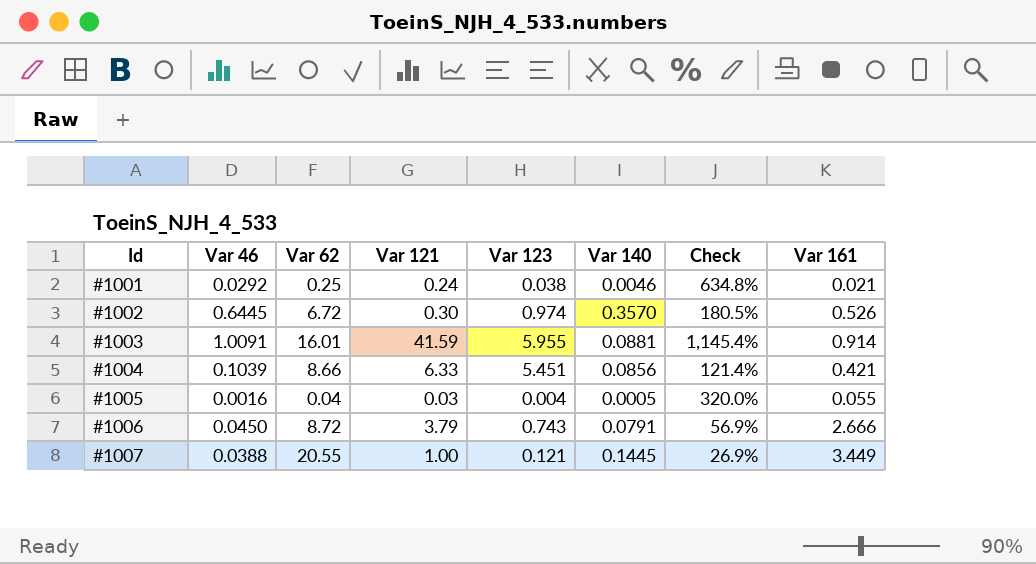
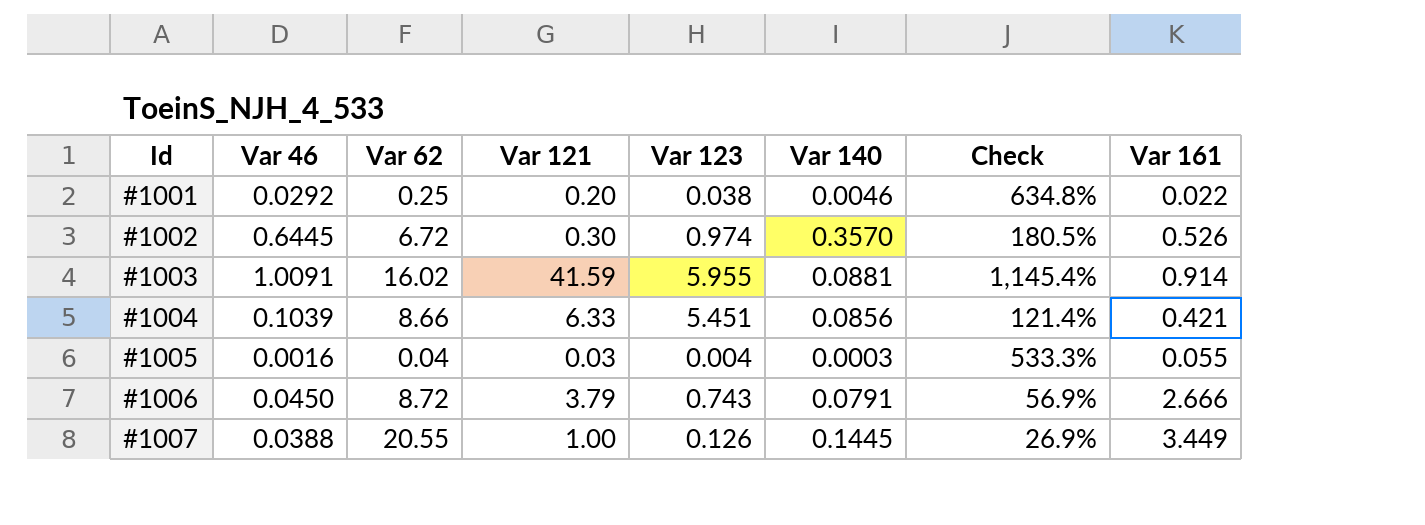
#1001 | Var 121: 0.24 -> 0.20
#1001 | Var 161: 0.021 -> 0.022
#1003 | Var 62: 16.01 -> 16.02
#1005 | Var 140: 0.0005 -> 0.0003
#1005 | Check: 320.0% -> 533.3%
#1007 | Var 123: 0.121 -> 0.126

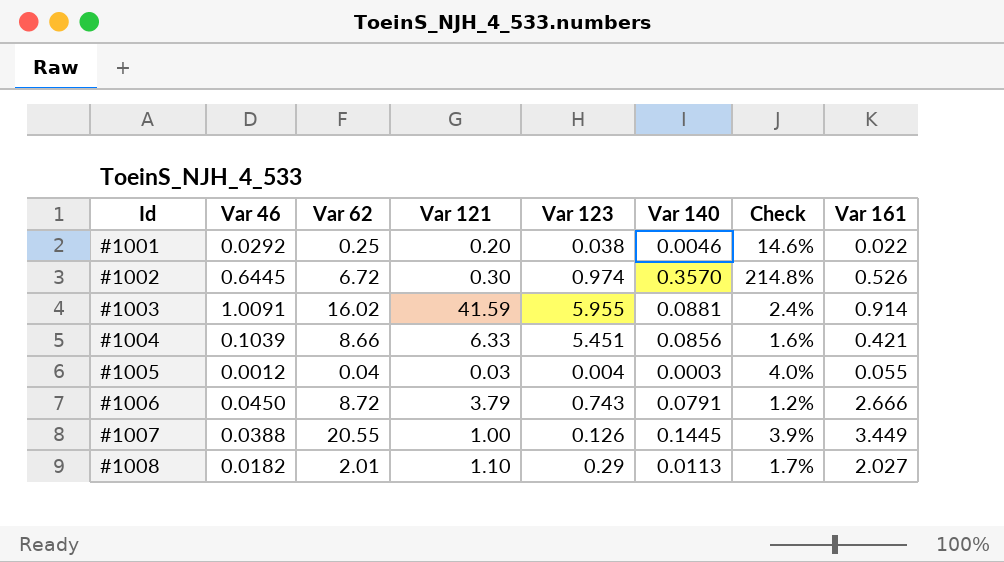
column Check | formula: [Var 46] / [Var 140] -> [Var 46] / [Var 121]
#1005 | Var 46: 0.0016 -> 0.0012
row #1008: none -> 0.0182 | 2.01 | 1.10 | 0.29 | 0.0113 | 1.7% | 2.027

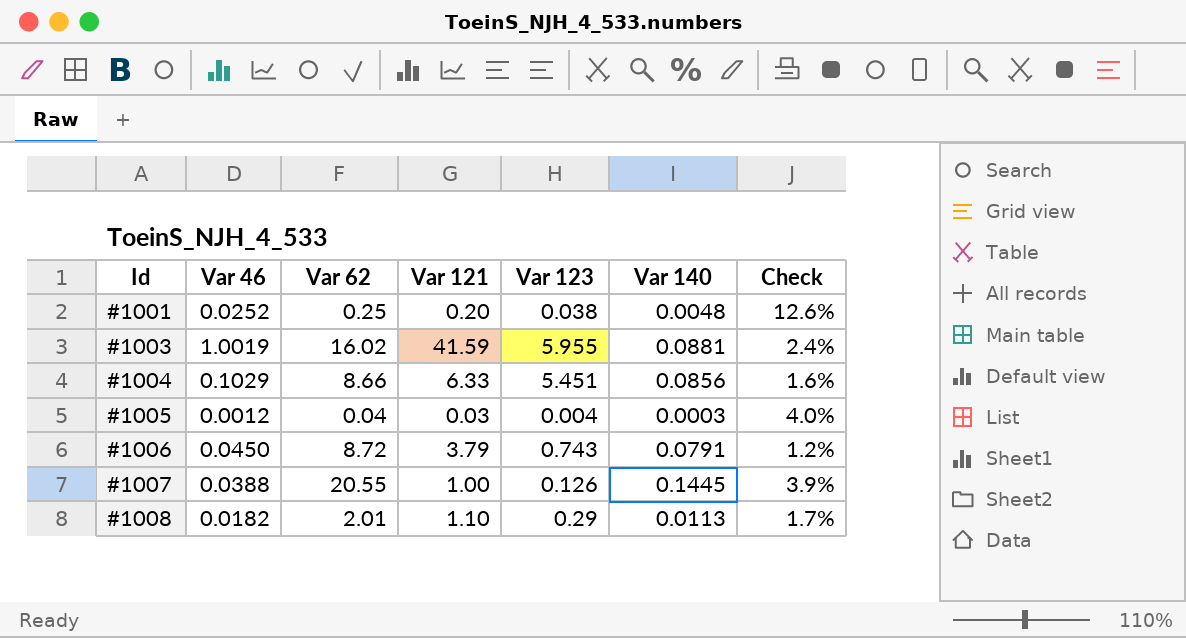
column Var 161 | position: 8 -> none
row #1002: 0.6445 | 6.72 | 0.30 | 0.974 | 0.3570 | 214.8% | 0.526 -> none
#1001 | Var 46: 0.0292 -> 0.0252
#1001 | Var 140: 0.0046 -> 0.0048
#1001 | Check: 14.6% -> 12.6%
#1003 | Var 46: 1.0091 -> 1.0019
#1004 | Var 46: 0.1039 -> 0.1029

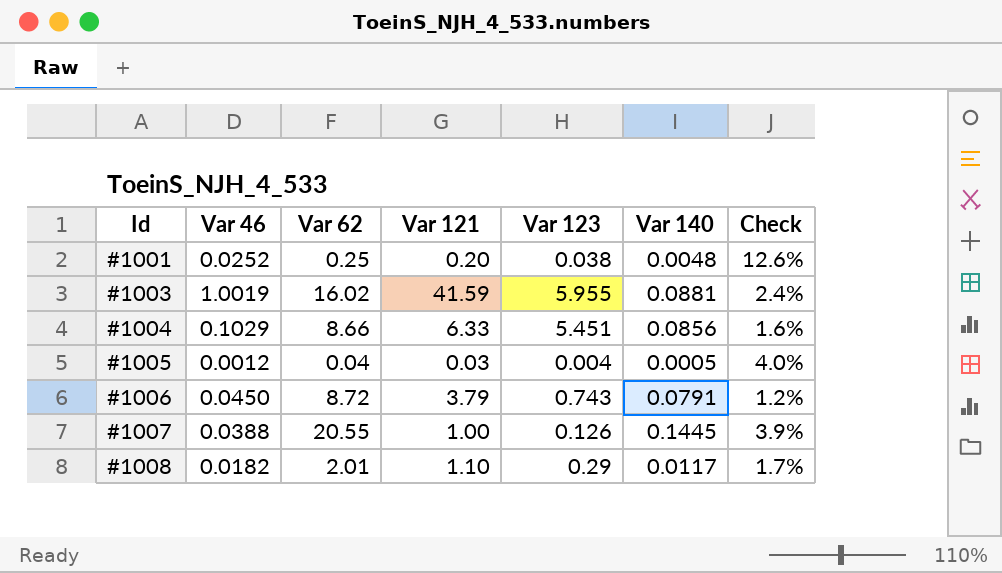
#1005 | Var 140: 0.0003 -> 0.0005
#1008 | Var 140: 0.0113 -> 0.0117

